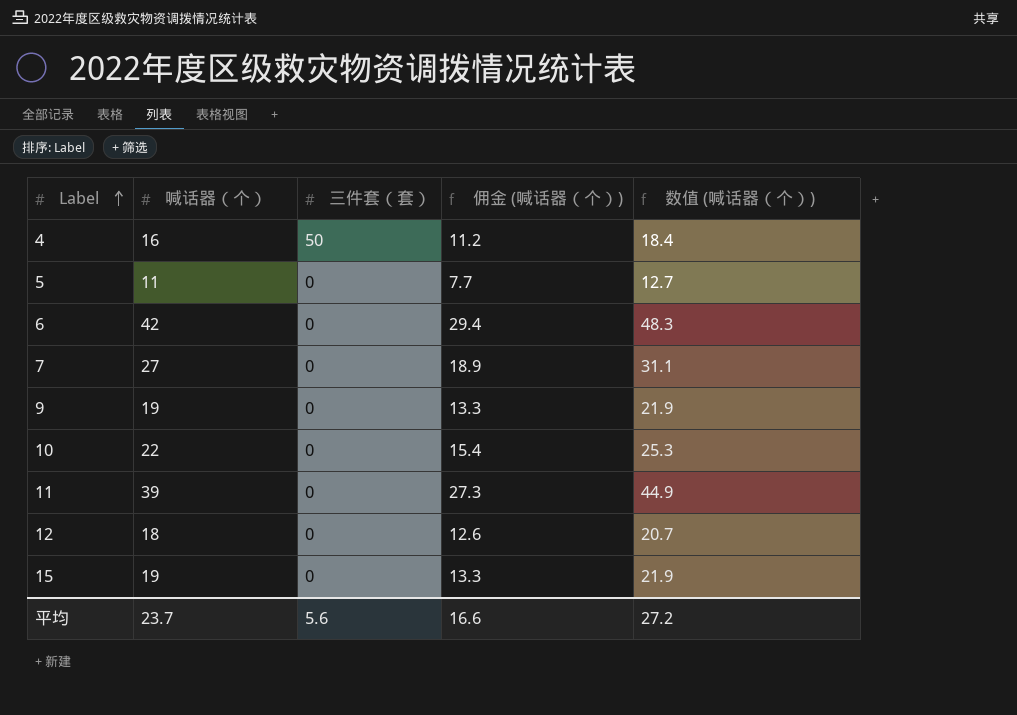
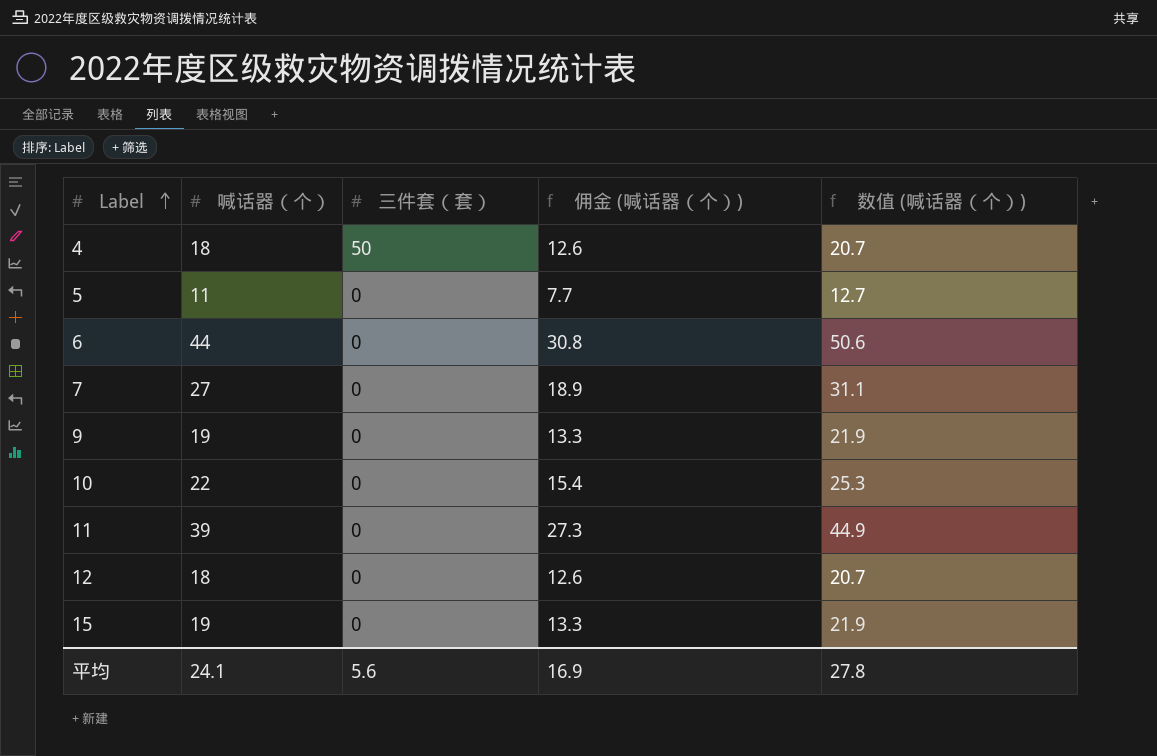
4 | 喊话器（个）: 16 -> 18
4 | 佣金 (喊话器（个）): 11.2 -> 12.6
4 | 数值 (喊话器（个）): 18.4 -> 20.7
6 | 喊话器（个）: 42 -> 44
6 | 佣金 (喊话器（个）): 29.4 -> 30.8
6 | 数值 (喊话器（个）): 48.3 -> 50.6
平均 | 喊话器（个）: 23.7 -> 24.1
平均 | 佣金 (喊话器（个）): 16.6 -> 16.9
平均 | 数值 (喊话器（个）): 27.2 -> 27.8

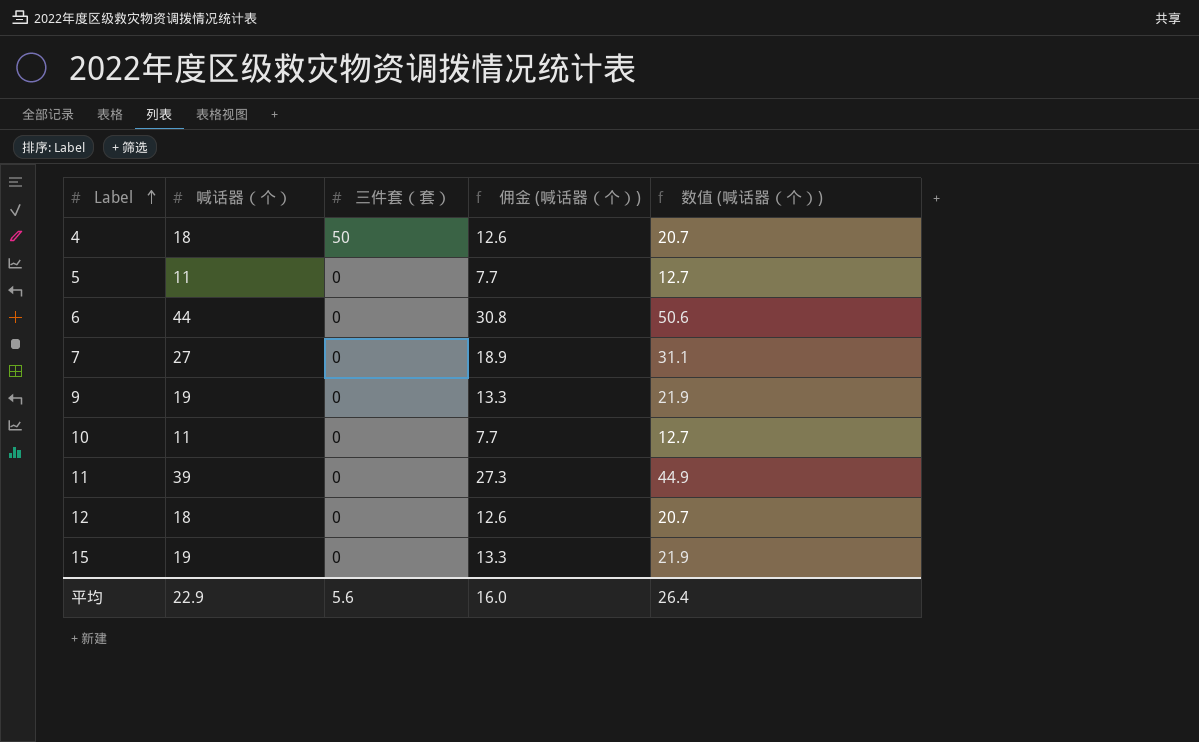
10 | 喊话器（个）: 22 -> 11
10 | 佣金 (喊话器（个）): 15.4 -> 7.7
10 | 数值 (喊话器（个）): 25.3 -> 12.7
平均 | 喊话器（个）: 24.1 -> 22.9
平均 | 佣金 (喊话器（个）): 16.9 -> 16.0
平均 | 数值 (喊话器（个）): 27.8 -> 26.4

